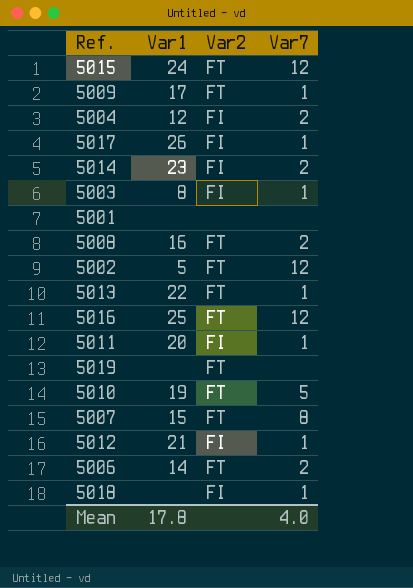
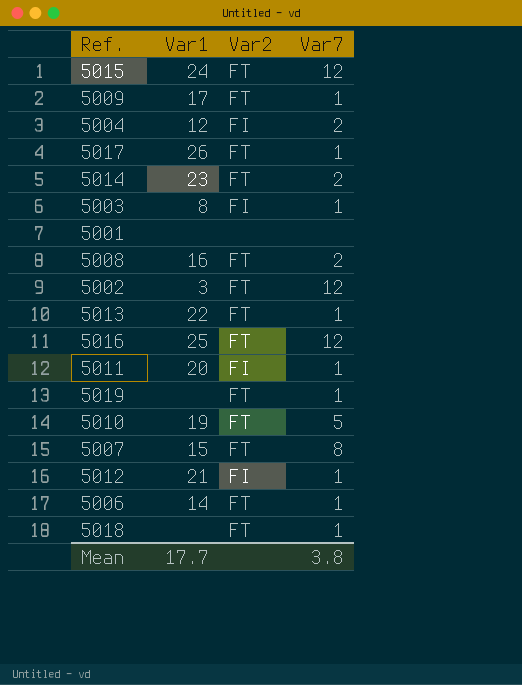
5017 | Var2: FI -> FT
5014 | Var2: FI -> FT
5002 | Var1: 5 -> 3
5019 | Var7: none -> 1
5006 | Var7: 2 -> 1
5018 | Var2: FI -> FT
Mean | Var1: 17.8 -> 17.7
Mean | Var7: 4.0 -> 3.8

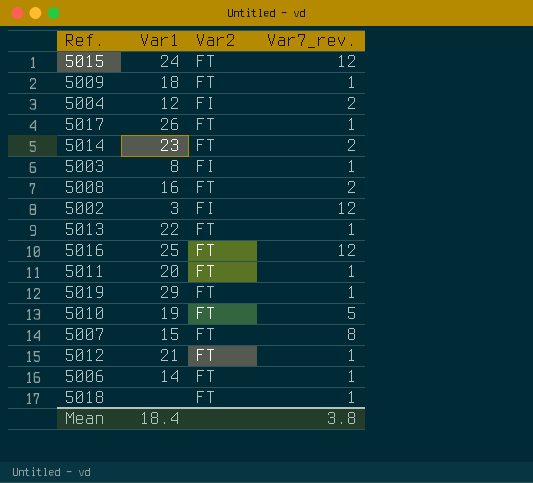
column name: Var7 -> Var7_rev.
row 5001: none | none | none -> none
5009 | Var1: 17 -> 18
5002 | Var2: FT -> FI
5011 | Var2: FI -> FT
5019 | Var1: none -> 29
5012 | Var2: FI -> FT
Mean | Var1: 17.7 -> 18.4

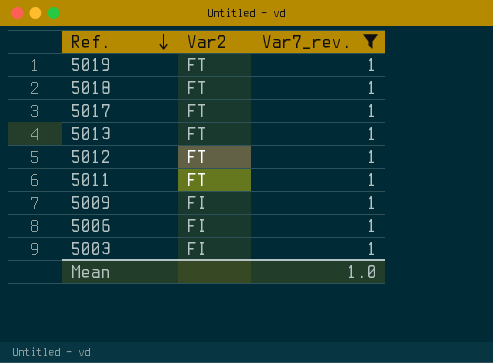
filter: none -> Var7_rev. = 1
row order: none -> Ref. descending
column Var1 | position: 2 -> none
5009 | Var2: FT -> FI
5006 | Var2: FT -> FI
Mean | Var7_rev.: 3.8 -> 1.0

